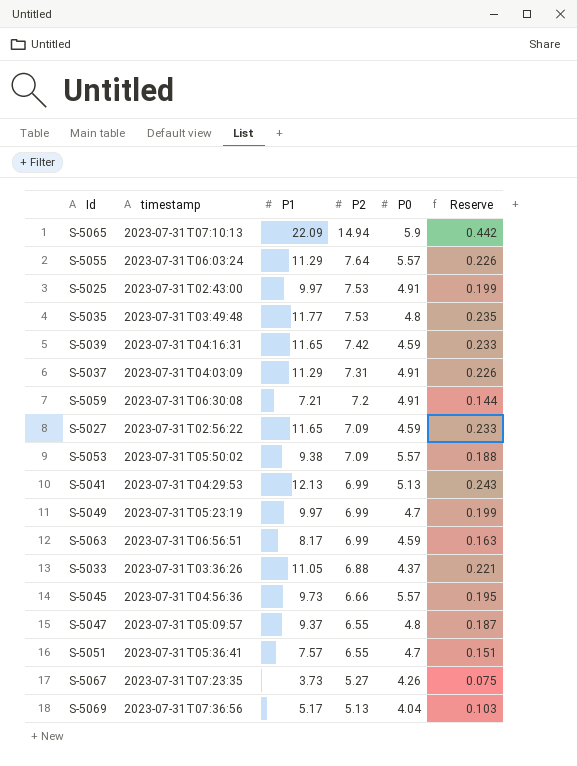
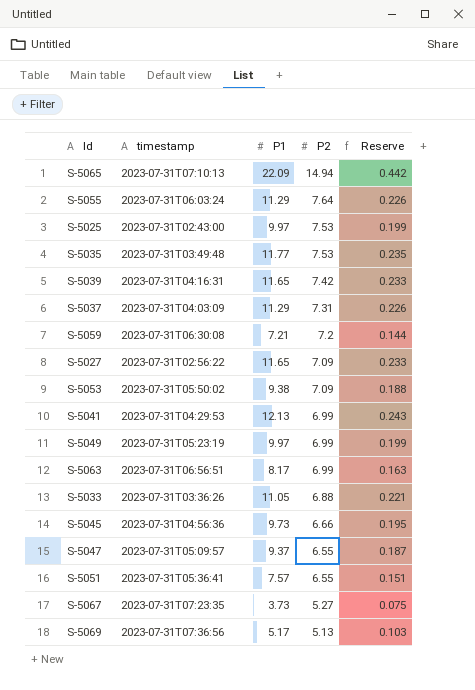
column P0 | position: 5 -> none

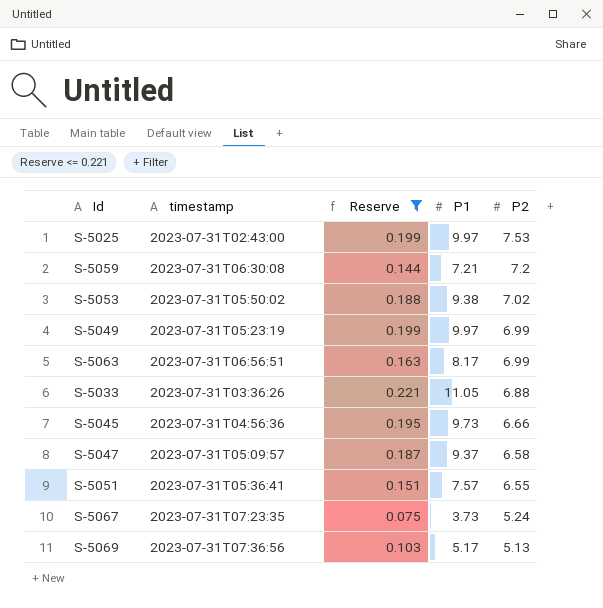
filter: none -> Reserve <= 0.221
column Reserve | position: 5 -> 3
S-5053 | P2: 7.09 -> 7.02
S-5047 | P2: 6.55 -> 6.58
S-5067 | P2: 5.27 -> 5.24

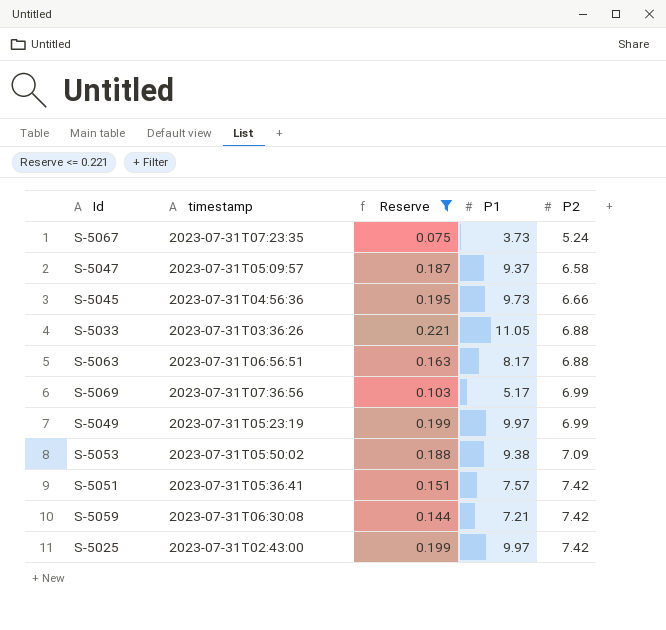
row order: P2 descending -> P2 ascending
S-5063 | P2: 6.99 -> 6.88
S-5069 | P2: 5.13 -> 6.99
S-5053 | P2: 7.02 -> 7.09
S-5051 | P2: 6.55 -> 7.42
S-5059 | P2: 7.2 -> 7.42
S-5025 | P2: 7.53 -> 7.42

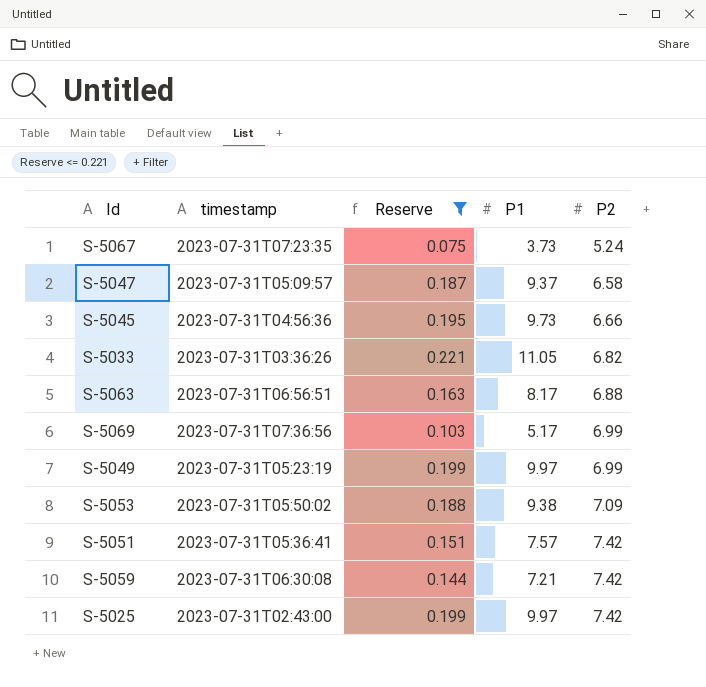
S-5033 | P2: 6.88 -> 6.82

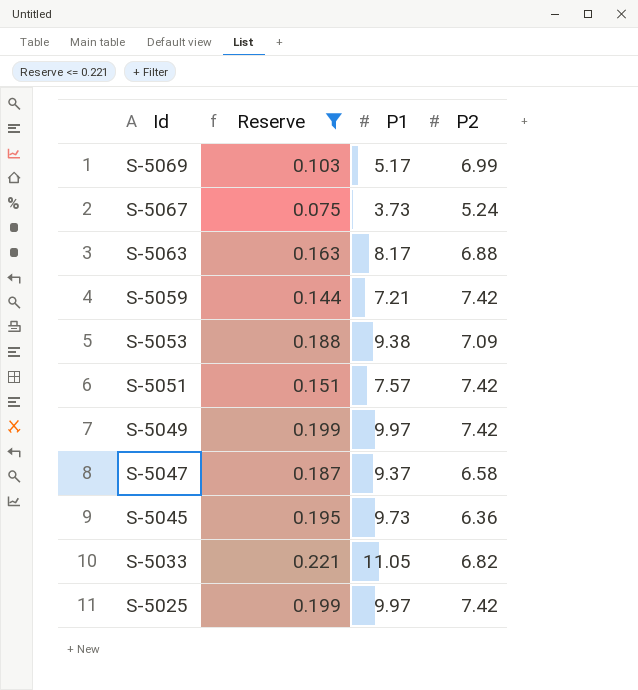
row order: P2 ascending -> Id descending
column timestamp | position: 2 -> none
S-5049 | P2: 6.99 -> 7.42
S-5045 | P2: 6.66 -> 6.36

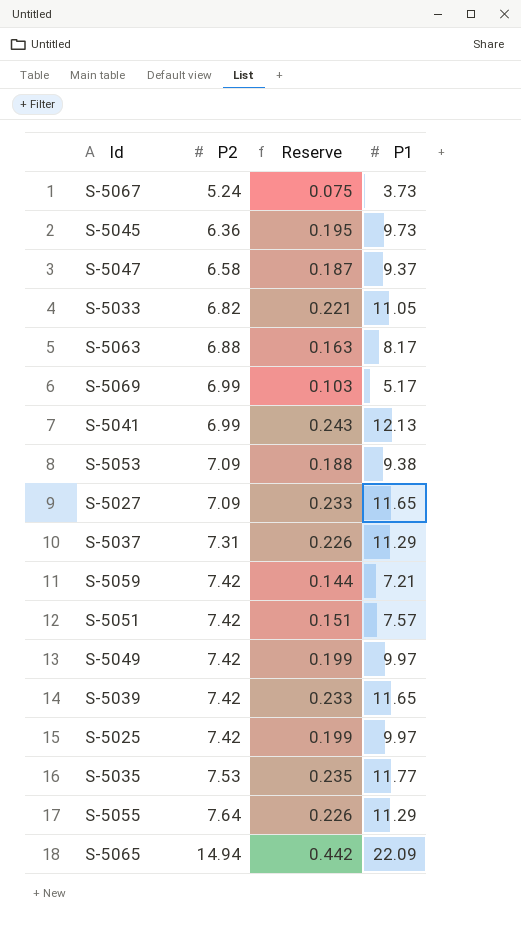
filter: Reserve <= 0.221 -> none
row order: Id descending -> P2 ascending
column P2 | position: 4 -> 2

